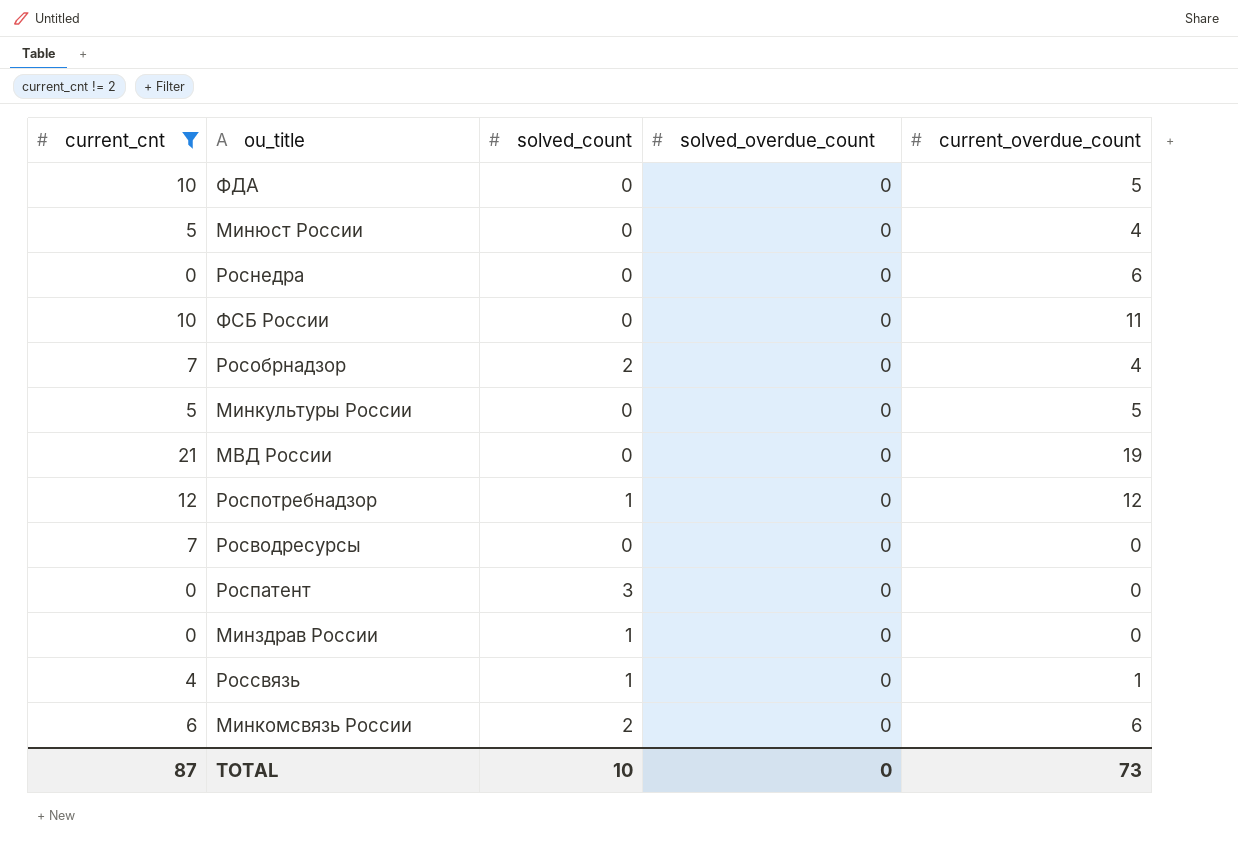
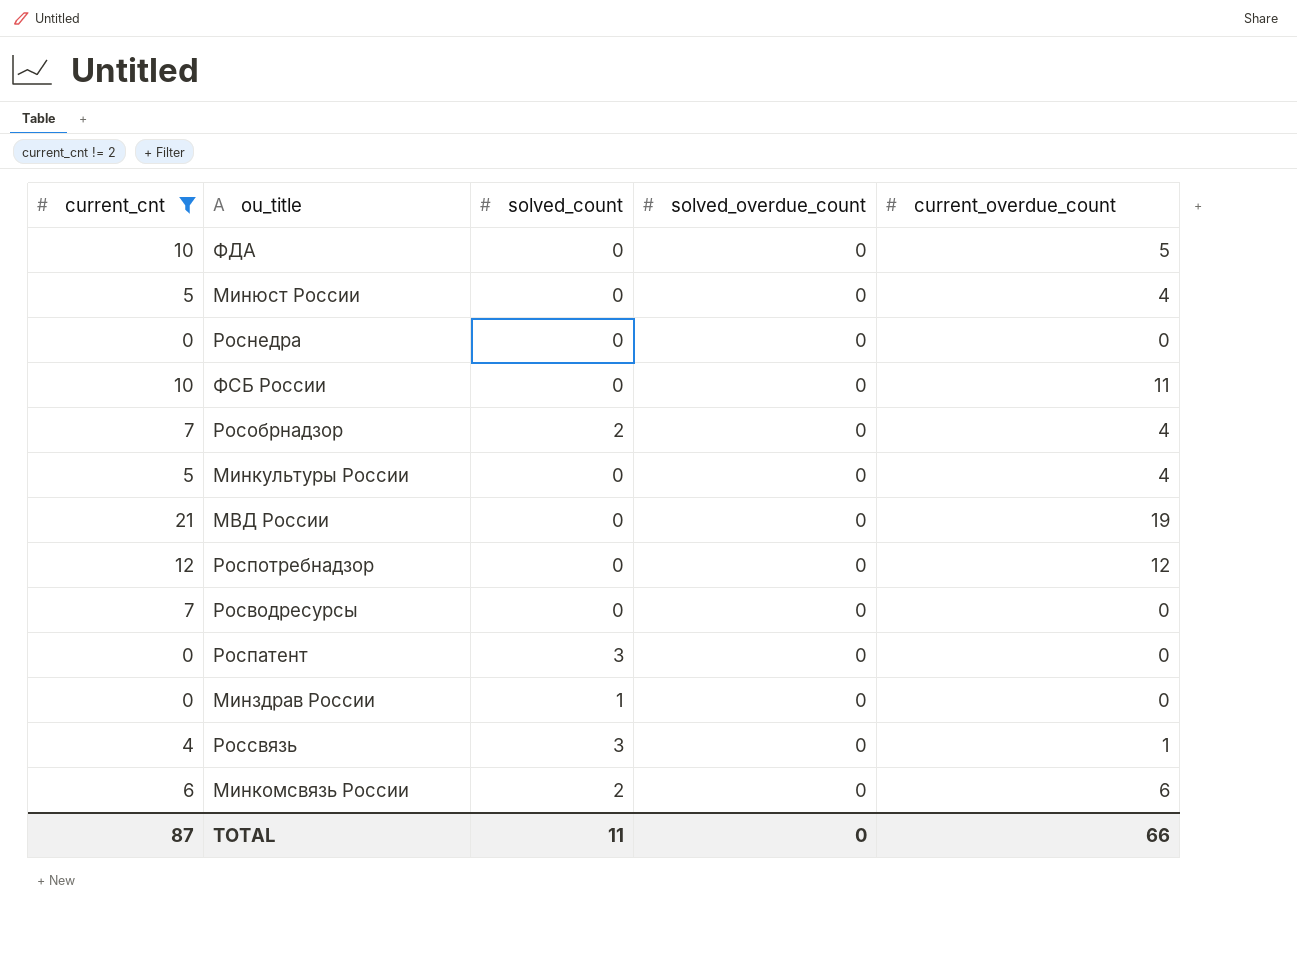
Роснедра | current_overdue_count: 6 -> 0
Минкультуры России | current_overdue_count: 5 -> 4
Роспотребнадзор | solved_count: 1 -> 0
Россвязь | solved_count: 1 -> 3
TOTAL | solved_count: 10 -> 11
TOTAL | current_overdue_count: 73 -> 66

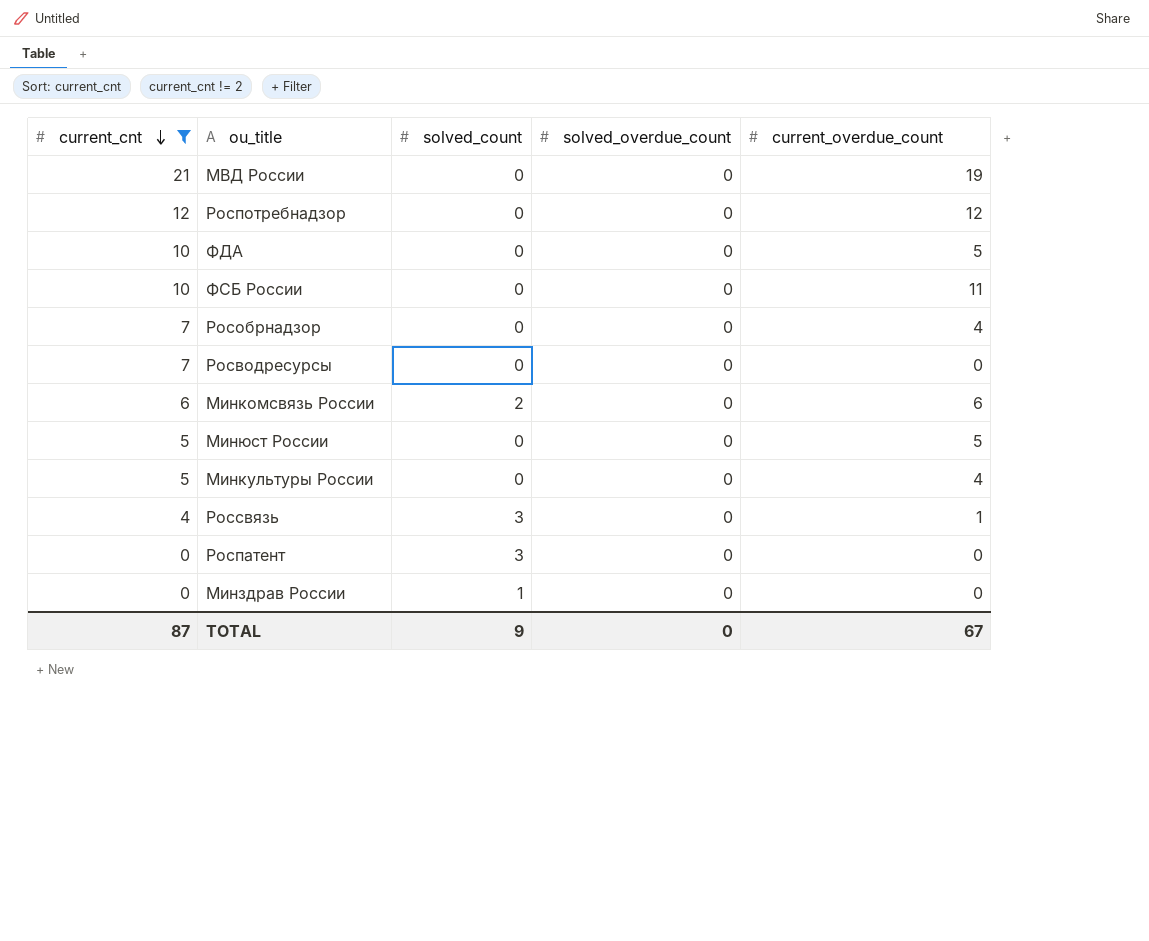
row order: none -> current_cnt descending
row Роснедра: 0 | 0 | 0 | 0 -> none
Рособрнадзор | solved_count: 2 -> 0
Минюст России | current_overdue_count: 4 -> 5
TOTAL | solved_count: 11 -> 9
TOTAL | current_overdue_count: 66 -> 67

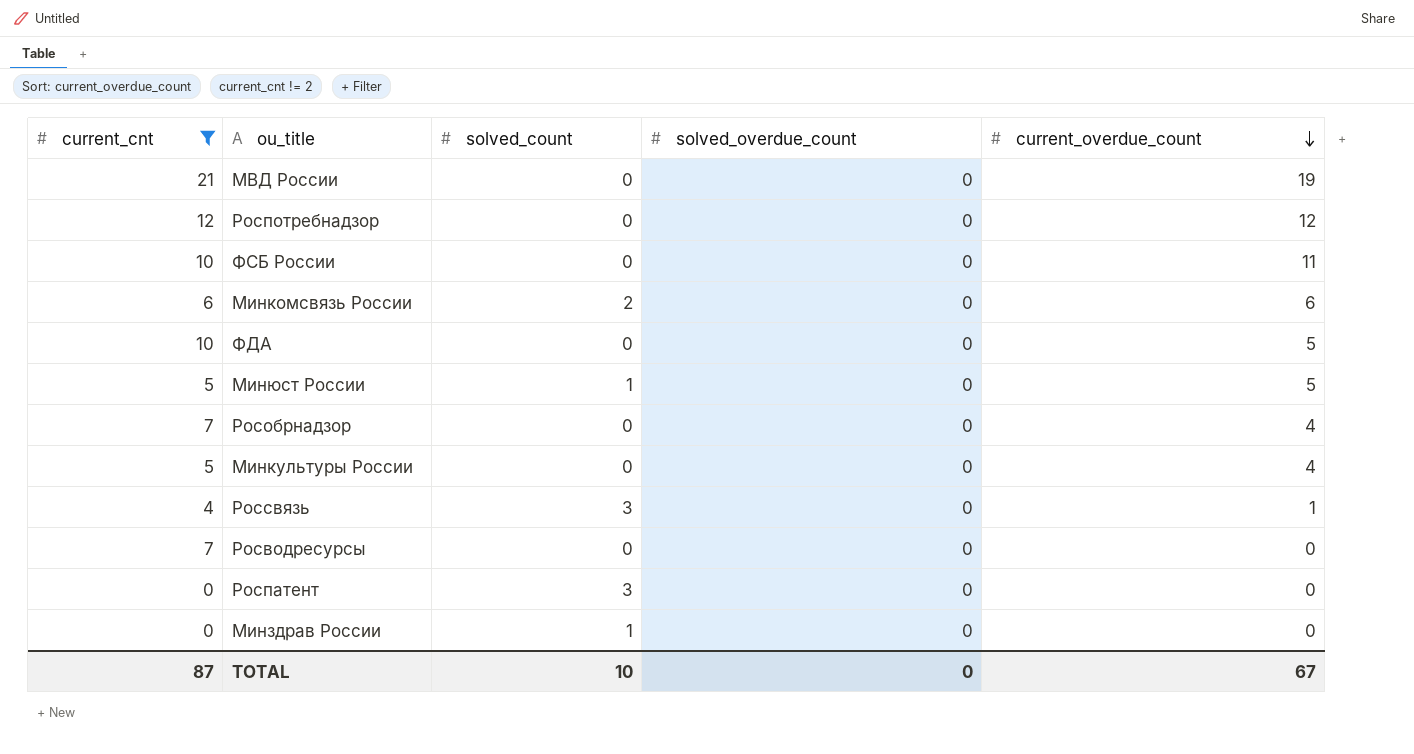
row order: current_cnt descending -> current_overdue_count descending
Минюст России | solved_count: 0 -> 1
TOTAL | solved_count: 9 -> 10

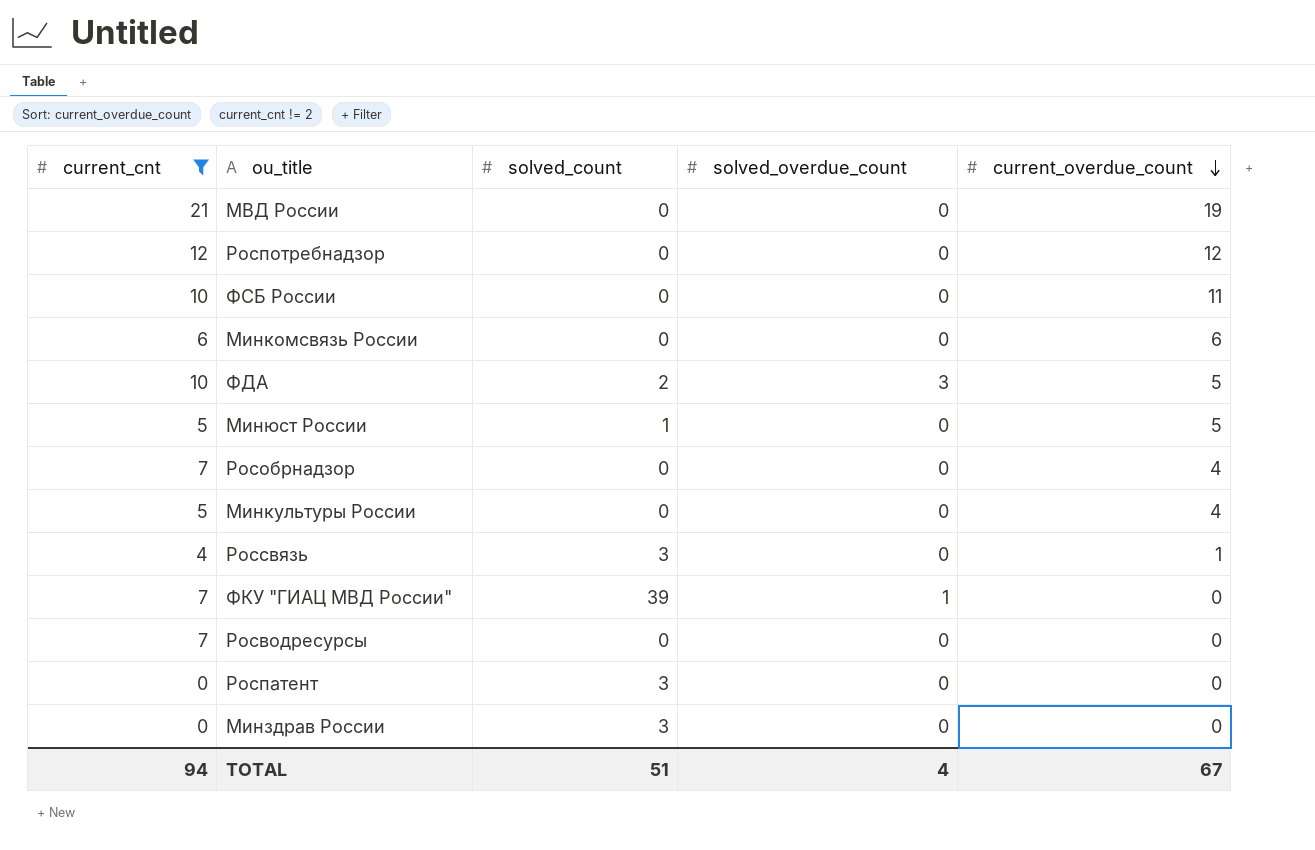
Минкомсвязь России | solved_count: 2 -> 0
ФДА | solved_count: 0 -> 2
ФДА | solved_overdue_count: 0 -> 3
row ФКУ "ГИАЦ МВД России": none -> 7 | 39 | 1 | 0
Минздрав России | solved_count: 1 -> 3
TOTAL | current_cnt: 87 -> 94
TOTAL | solved_count: 10 -> 51
TOTAL | solved_overdue_count: 0 -> 4

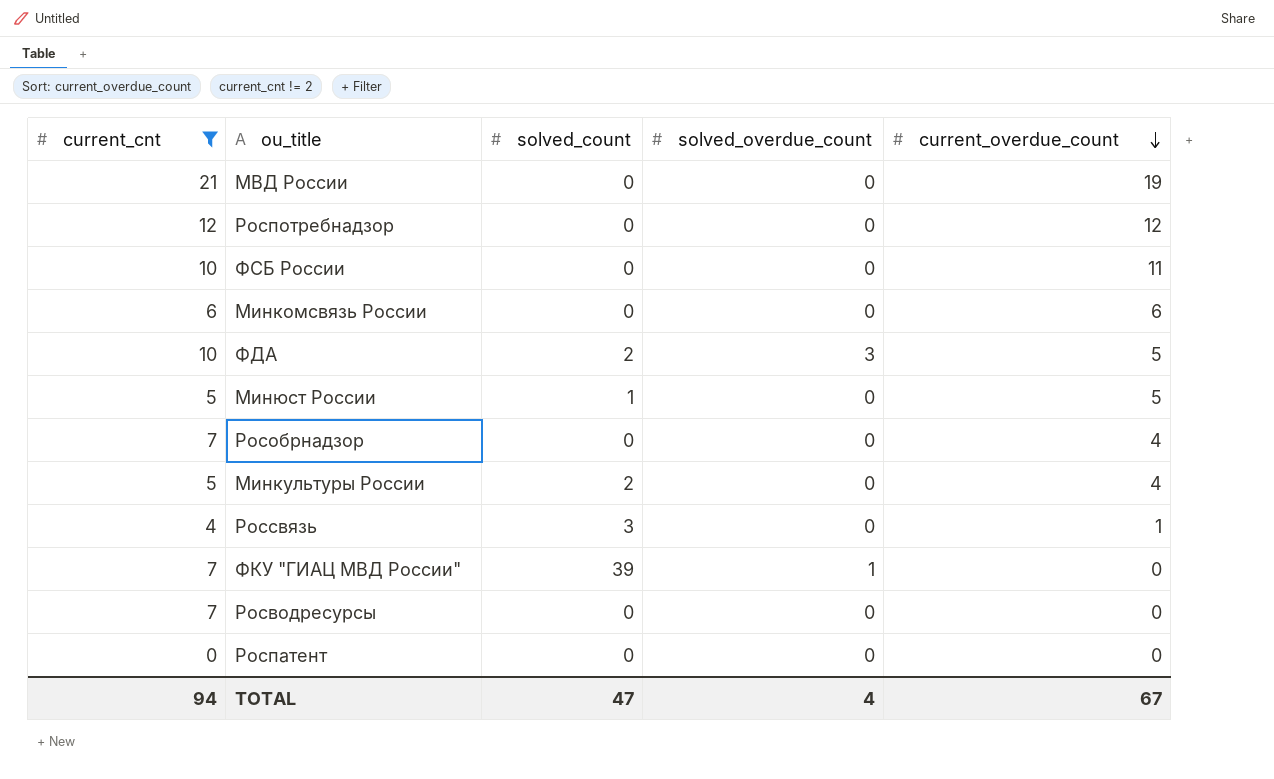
row Минздрав России: 0 | 3 | 0 | 0 -> none
Минкультуры России | solved_count: 0 -> 2
Роспатент | solved_count: 3 -> 0
TOTAL | solved_count: 51 -> 47

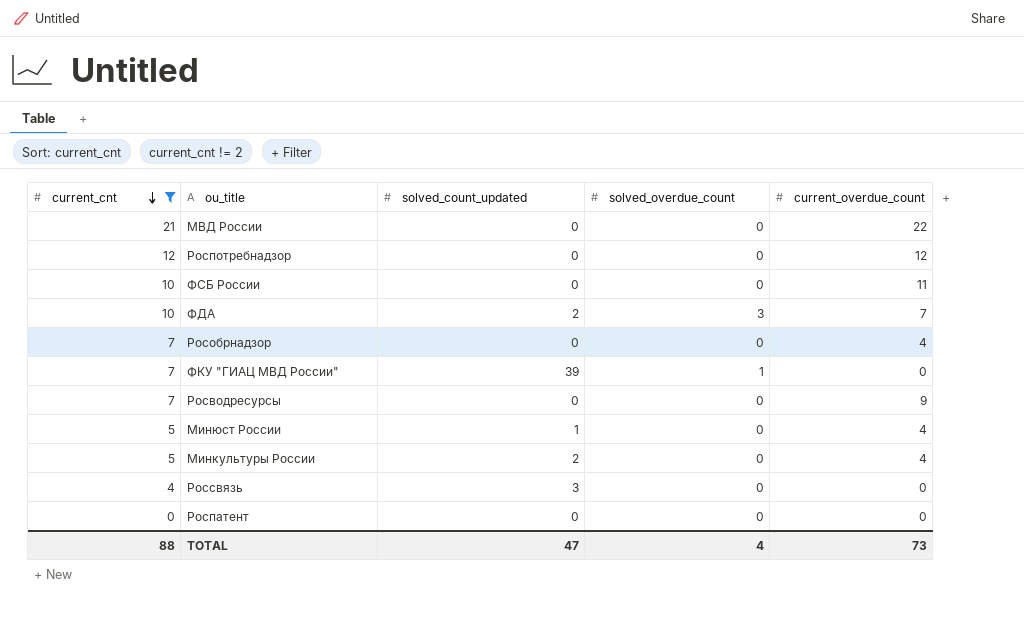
row order: current_overdue_count descending -> current_cnt descending
column name: solved_count -> solved_count_updated
row Минкомсвязь России: 6 | 0 | 0 | 6 -> none
МВД России | current_overdue_count: 19 -> 22
ФДА | current_overdue_count: 5 -> 7
Росводресурсы | current_overdue_count: 0 -> 9
Минюст России | current_overdue_count: 5 -> 4
Россвязь | current_overdue_count: 1 -> 0
TOTAL | current_cnt: 94 -> 88
TOTAL | current_overdue_count: 67 -> 73

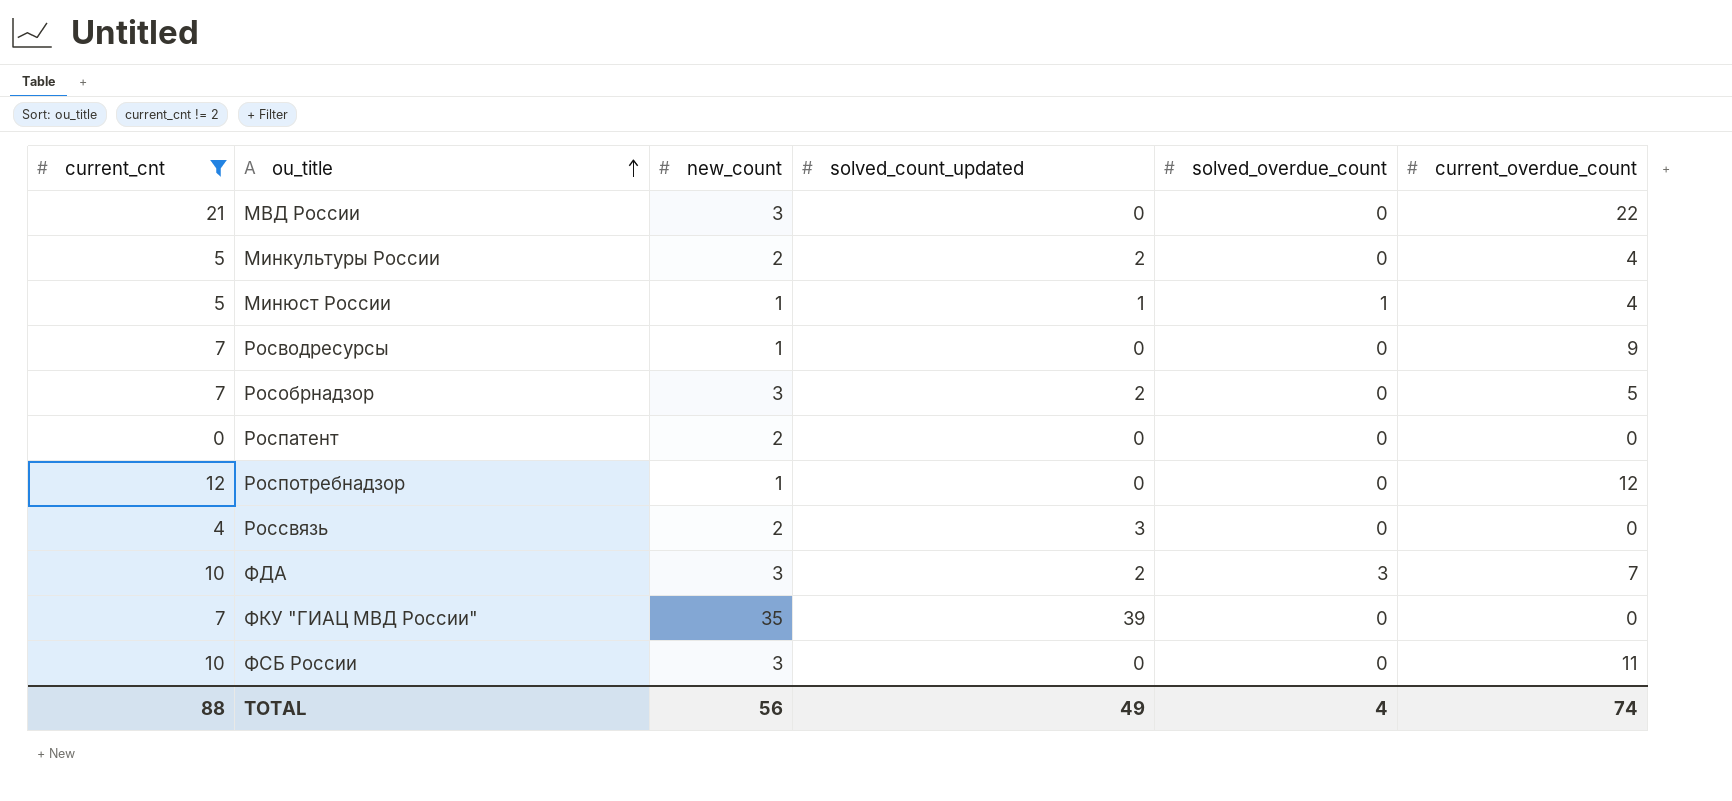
row order: current_cnt descending -> ou_title ascending
column new_count | position: none -> 3
Минюст России | solved_overdue_count: 0 -> 1
Рособрнадзор | solved_count_updated: 0 -> 2
Рособрнадзор | current_overdue_count: 4 -> 5
ФКУ "ГИАЦ МВД России" | solved_overdue_count: 1 -> 0
TOTAL | solved_count_updated: 47 -> 49
TOTAL | current_overdue_count: 73 -> 74

